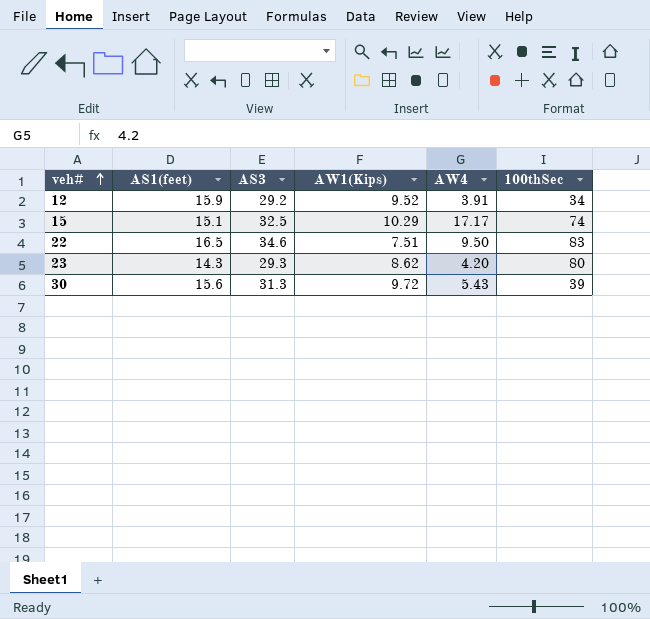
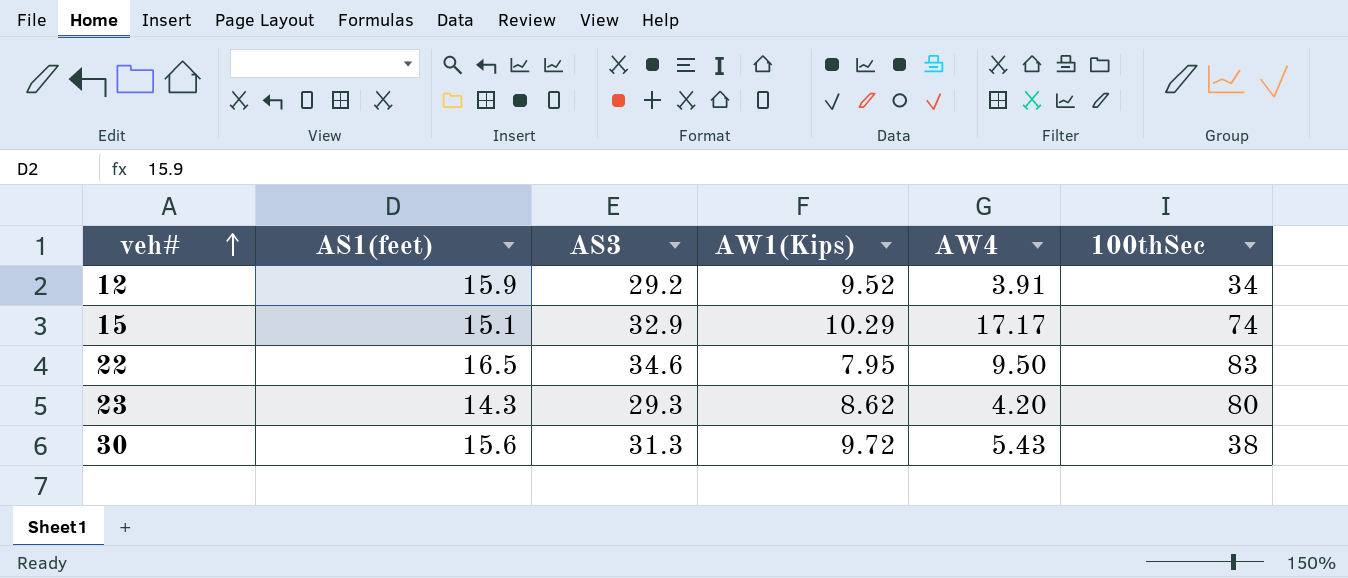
15 | AS3: 32.5 -> 32.9
22 | AW1(Kips): 7.51 -> 7.95
30 | 100thSec: 39 -> 38

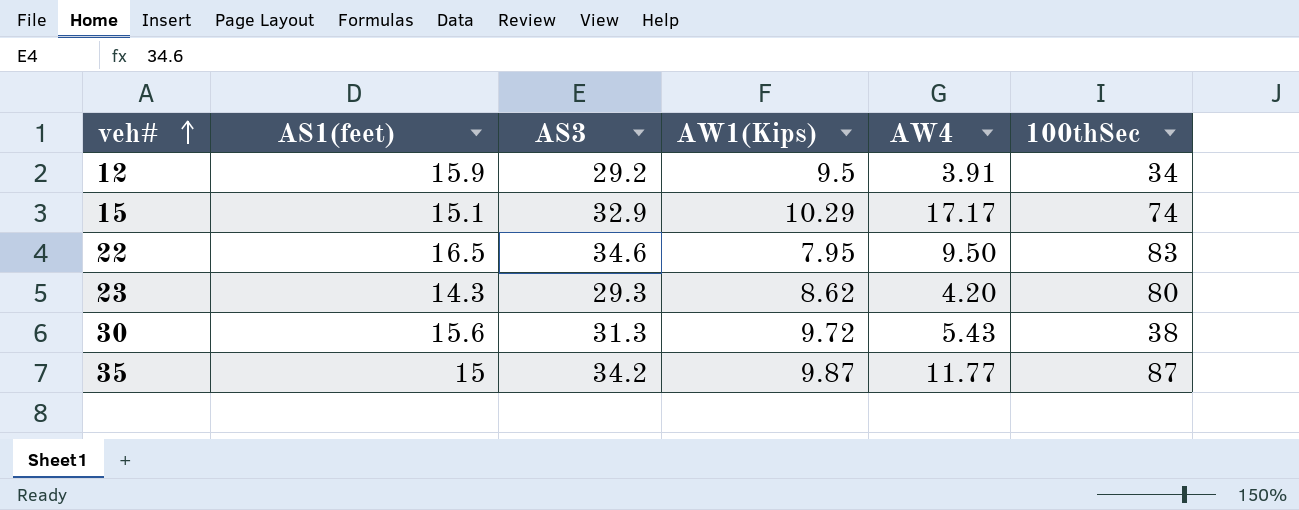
12 | AW1(Kips): 9.52 -> 9.5
row 35: none -> 15 | 34.2 | 9.87 | 11.77 | 87

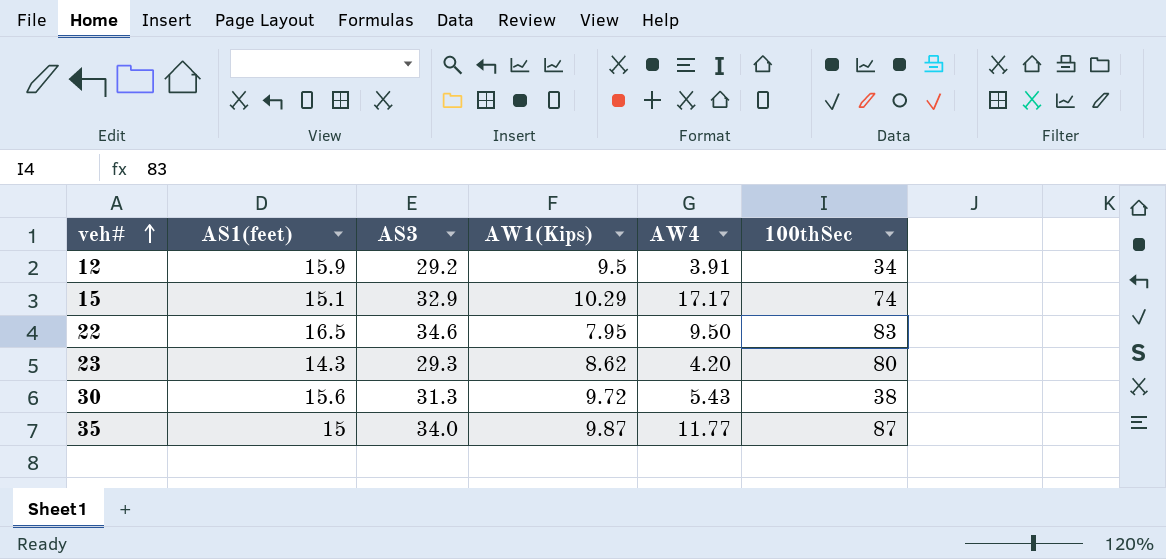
35 | AS3: 34.2 -> 34.0

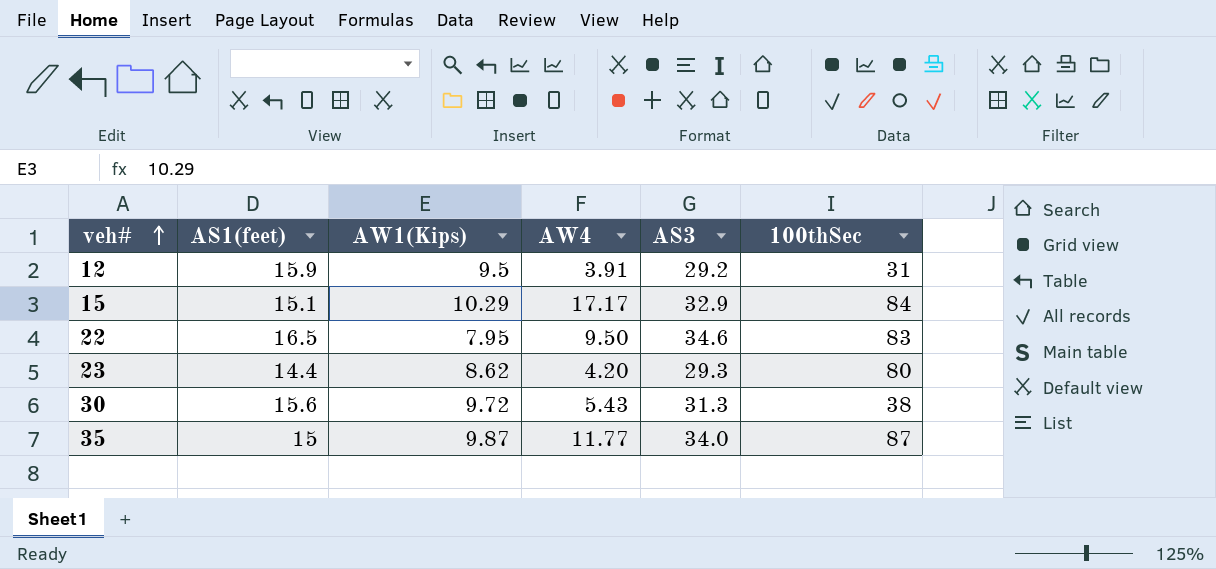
column AS3 | position: 3 -> 5
12 | 100thSec: 34 -> 31
15 | 100thSec: 74 -> 84
23 | AS1(feet): 14.3 -> 14.4

